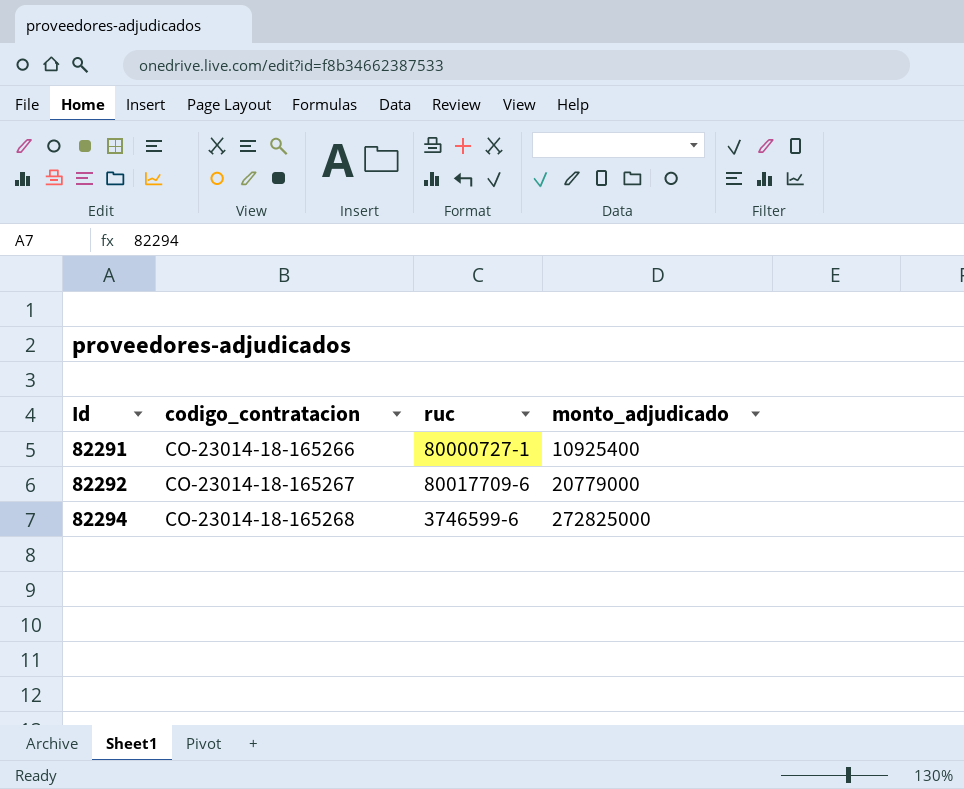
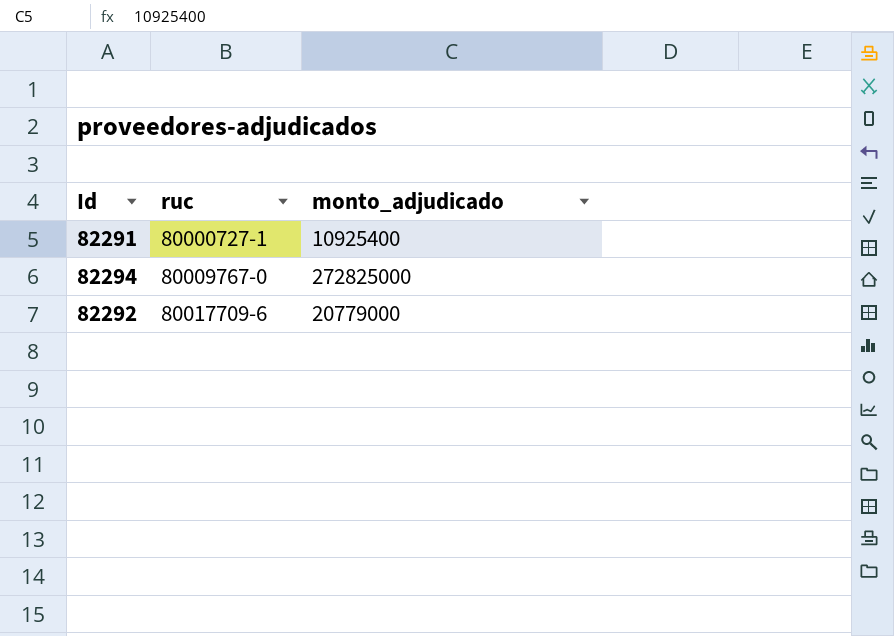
row order: Id ascending -> ruc ascending
column codigo_contratacion | position: 2 -> none
82294 | ruc: 3746599-6 -> 80009767-0

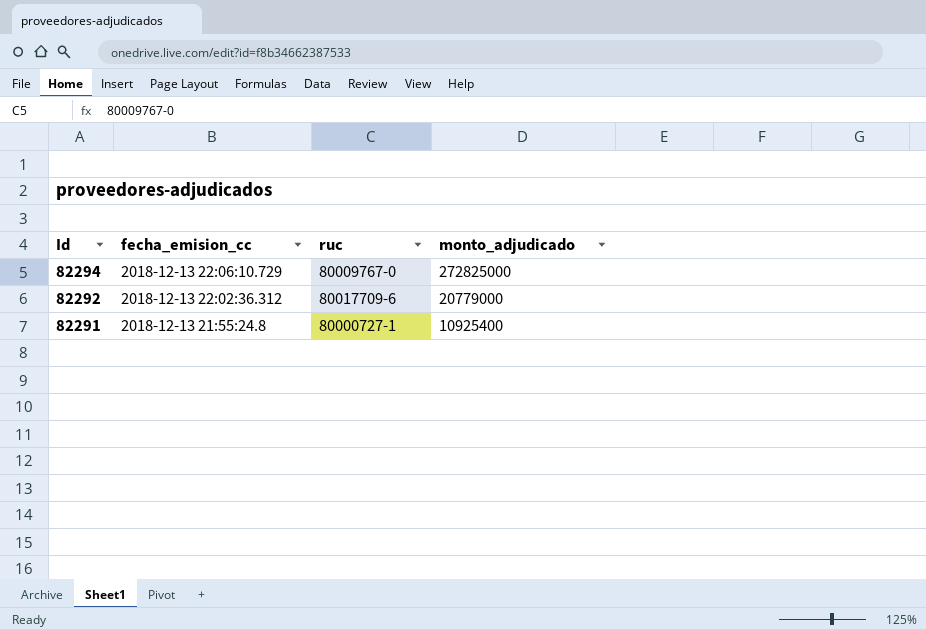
row order: ruc ascending -> Id descending
column fecha_emision_cc | position: none -> 2

